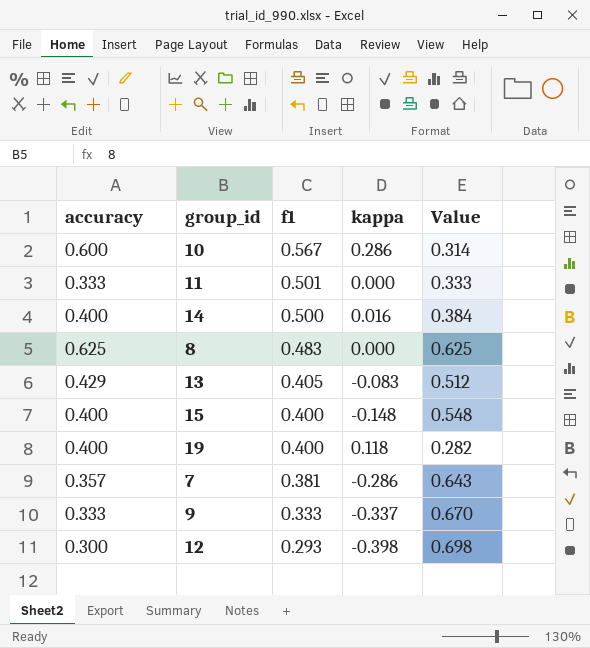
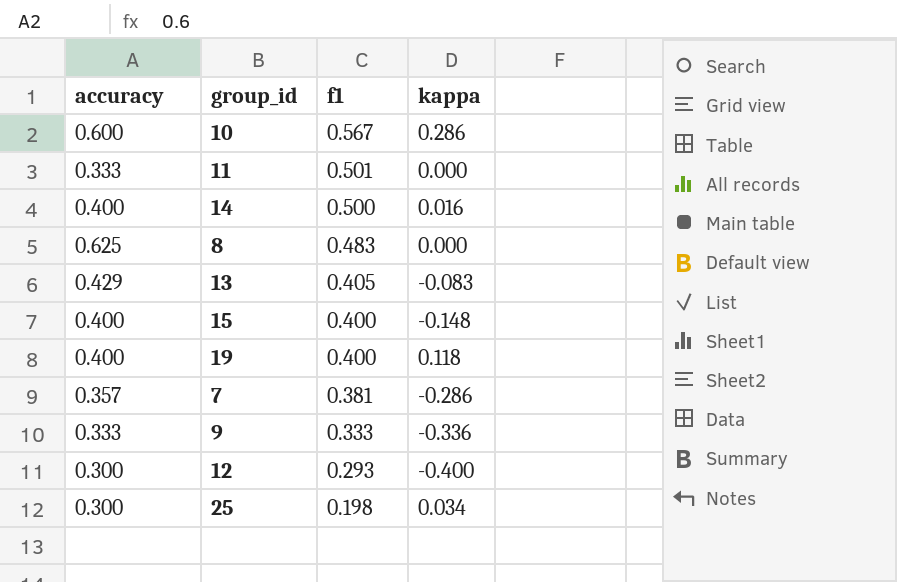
column Value | formula: [accuracy] - [kappa] -> none
9 | kappa: -0.337 -> -0.336
12 | kappa: -0.398 -> -0.400
row 25: none -> 0.300 | 0.198 | 0.034

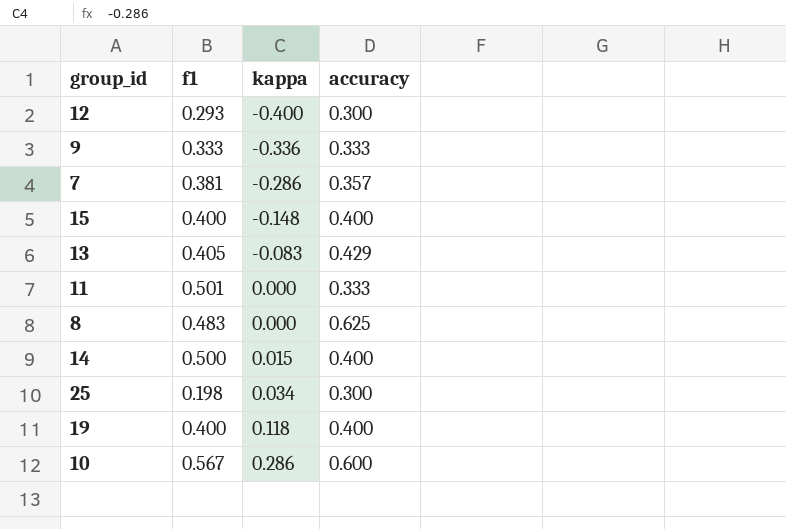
row order: f1 descending -> kappa ascending
column accuracy | position: 1 -> 4
14 | kappa: 0.016 -> 0.015

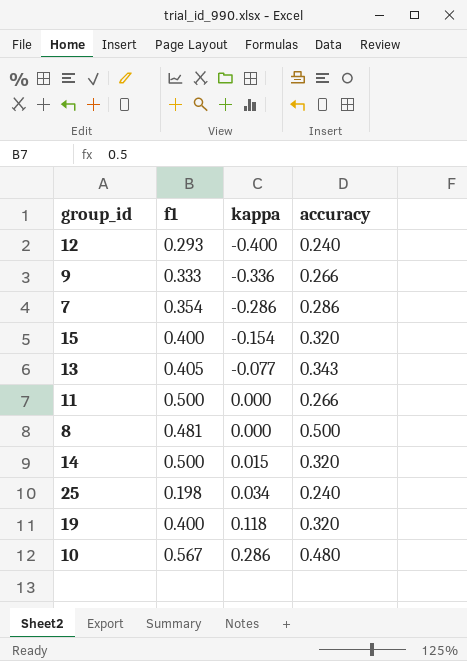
12 | accuracy: 0.300 -> 0.240
9 | accuracy: 0.333 -> 0.266
7 | f1: 0.381 -> 0.354
7 | accuracy: 0.357 -> 0.286
15 | kappa: -0.148 -> -0.154
15 | accuracy: 0.400 -> 0.320
13 | kappa: -0.083 -> -0.077
13 | accuracy: 0.429 -> 0.343
11 | f1: 0.501 -> 0.500
11 | accuracy: 0.333 -> 0.266
8 | f1: 0.483 -> 0.481
8 | accuracy: 0.625 -> 0.500
14 | accuracy: 0.400 -> 0.320
25 | accuracy: 0.300 -> 0.240
19 | accuracy: 0.400 -> 0.320
10 | accuracy: 0.600 -> 0.480

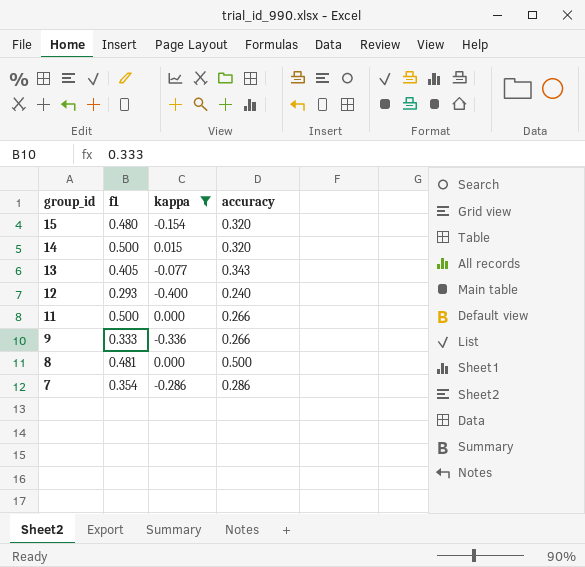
filter: none -> kappa <= 0.015
row order: kappa ascending -> group_id descending
15 | f1: 0.400 -> 0.480

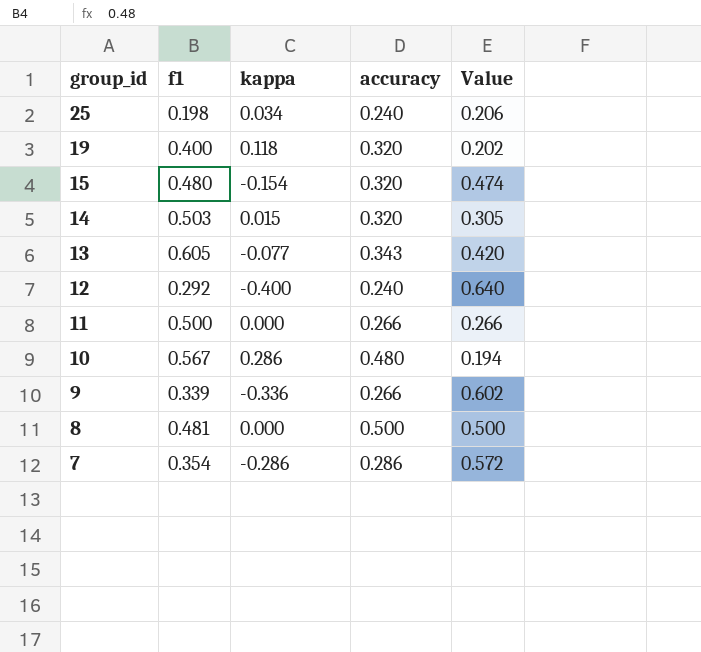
filter: kappa <= 0.015 -> none
column Value | formula: none -> [accuracy] - [kappa]
14 | f1: 0.500 -> 0.503
13 | f1: 0.405 -> 0.605
12 | f1: 0.293 -> 0.292
9 | f1: 0.333 -> 0.339

